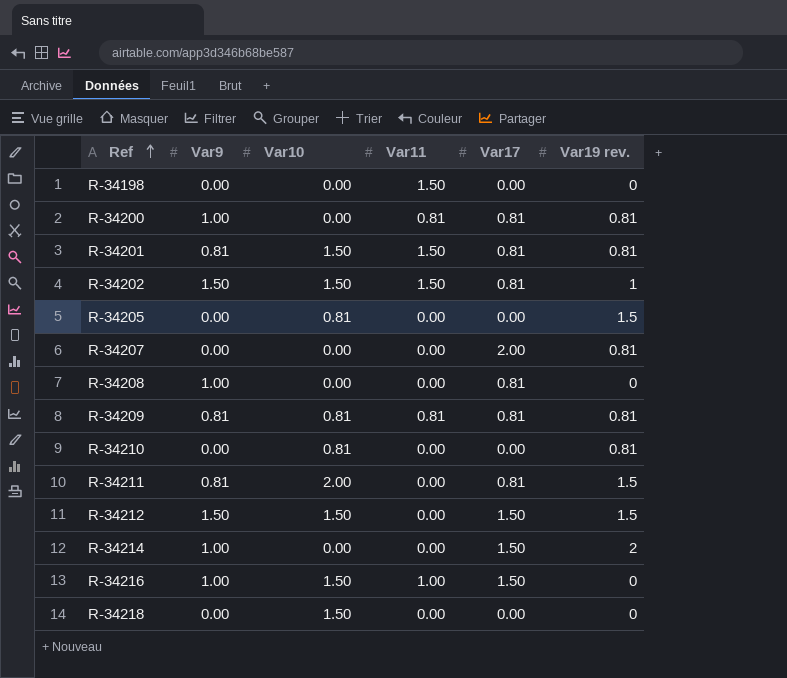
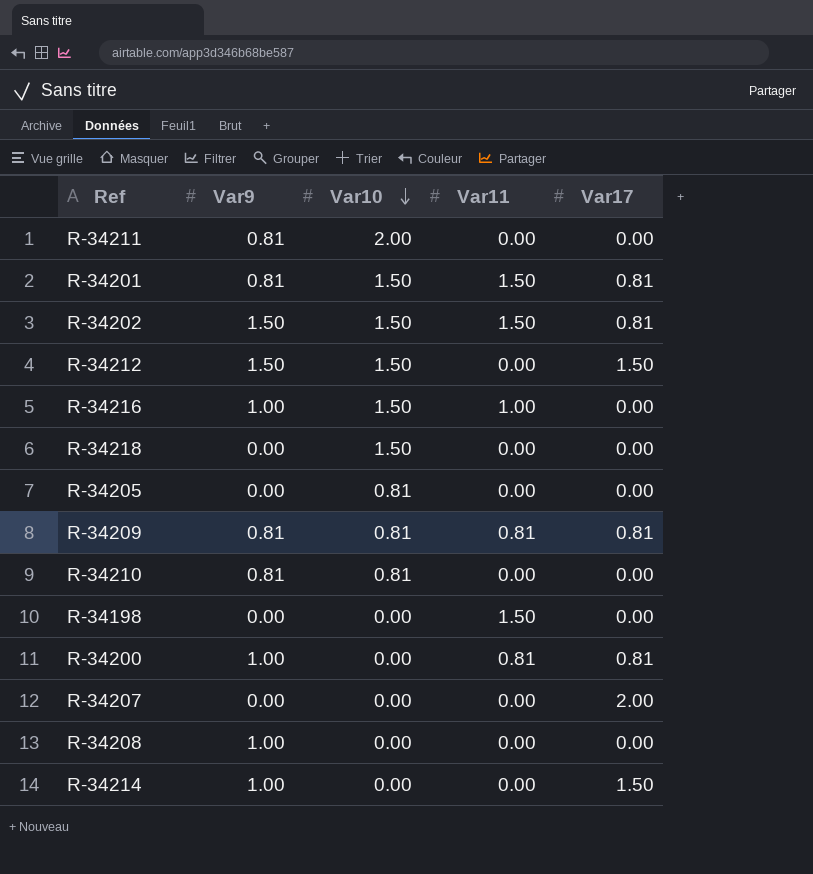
row order: Ref ascending -> Var10 descending
column Var19 rev. | position: 6 -> none
R-34211 | Var17: 0.81 -> 0.00
R-34216 | Var17: 1.50 -> 0.00
R-34210 | Var9: 0.00 -> 0.81
R-34208 | Var17: 0.81 -> 0.00

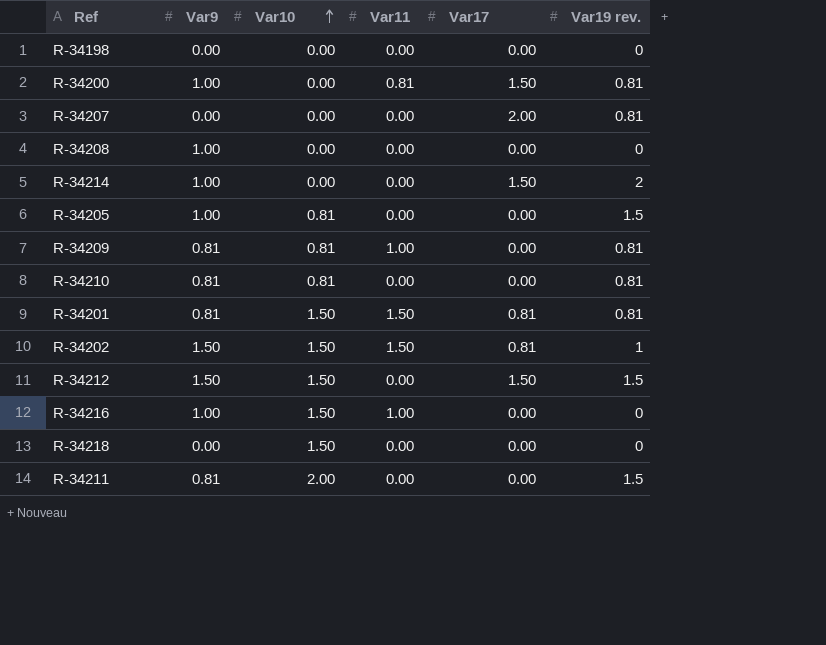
row order: Var10 descending -> Var10 ascending
column Var19 rev. | position: none -> 6
R-34198 | Var11: 1.50 -> 0.00
R-34200 | Var17: 0.81 -> 1.50
R-34205 | Var9: 0.00 -> 1.00
R-34209 | Var11: 0.81 -> 1.00
R-34209 | Var17: 0.81 -> 0.00

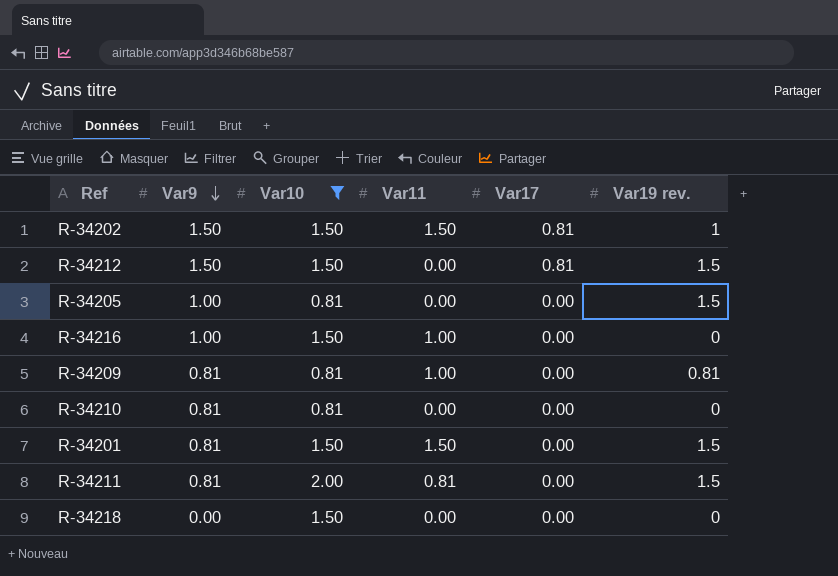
filter: none -> Var10 != 0.00
row order: Var10 ascending -> Var9 descending
R-34212 | Var17: 1.50 -> 0.81
R-34210 | Var19 rev.: 0.81 -> 0
R-34201 | Var17: 0.81 -> 0.00
R-34201 | Var19 rev.: 0.81 -> 1.5
R-34211 | Var11: 0.00 -> 0.81

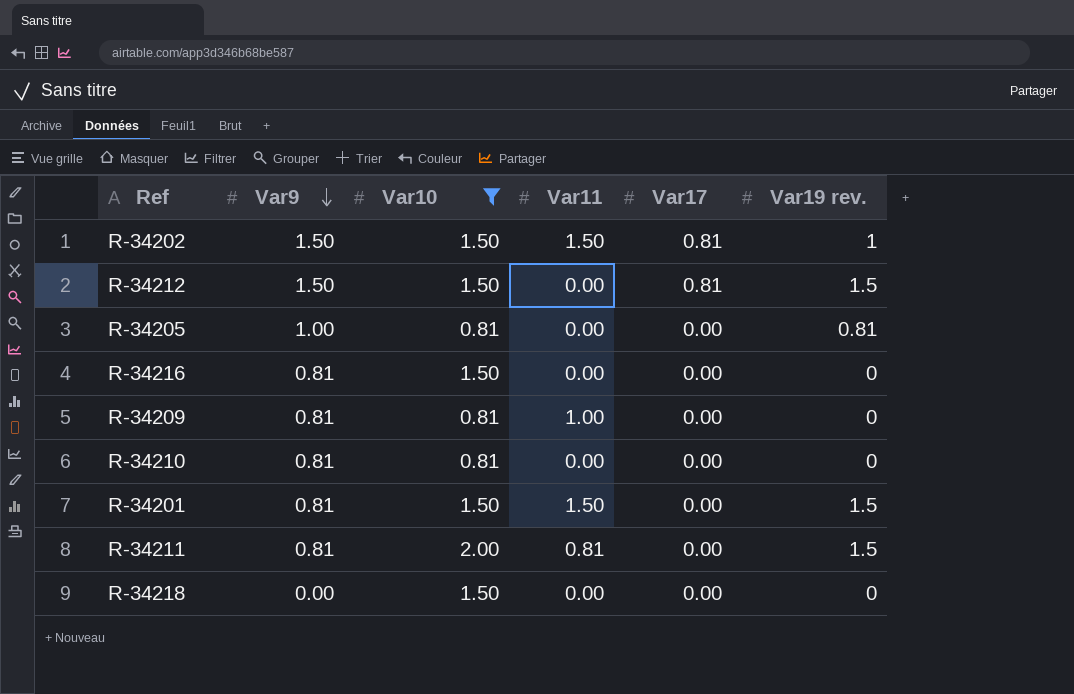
R-34205 | Var19 rev.: 1.5 -> 0.81
R-34216 | Var9: 1.00 -> 0.81
R-34216 | Var11: 1.00 -> 0.00
R-34209 | Var19 rev.: 0.81 -> 0

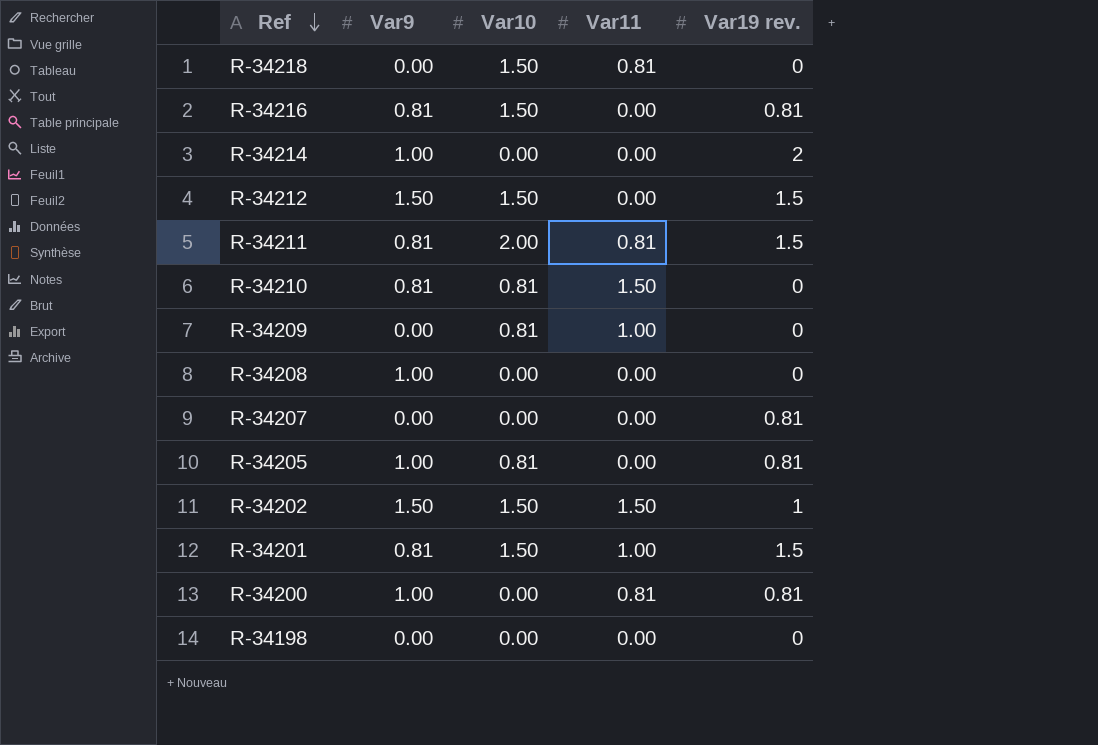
filter: Var10 != 0.00 -> none
row order: Var9 descending -> Ref descending
column Var17 | position: 5 -> none
R-34218 | Var11: 0.00 -> 0.81
R-34216 | Var19 rev.: 0 -> 0.81
R-34210 | Var11: 0.00 -> 1.50
R-34209 | Var9: 0.81 -> 0.00
R-34201 | Var11: 1.50 -> 1.00

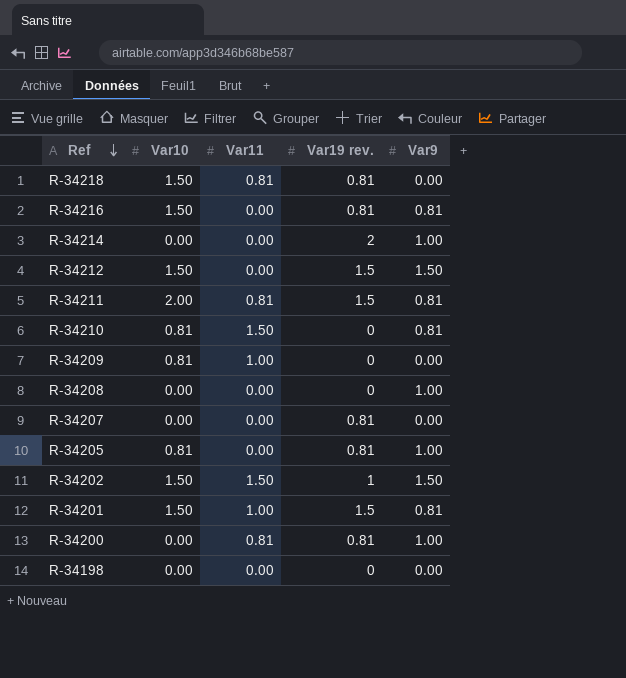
column Var9 | position: 2 -> 5
R-34218 | Var19 rev.: 0 -> 0.81

